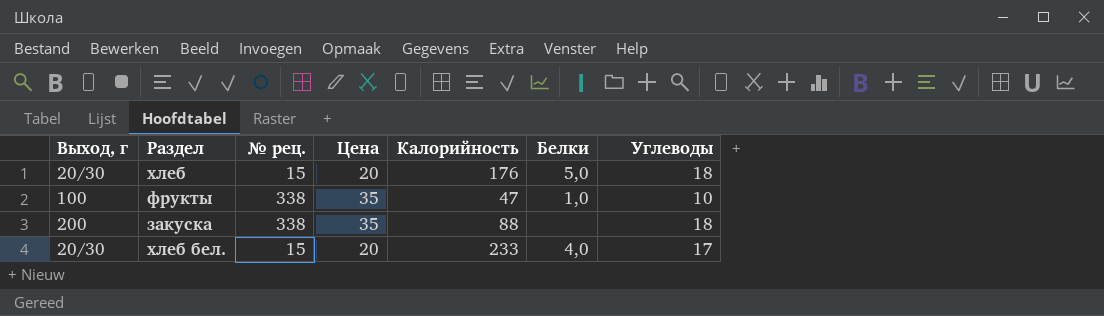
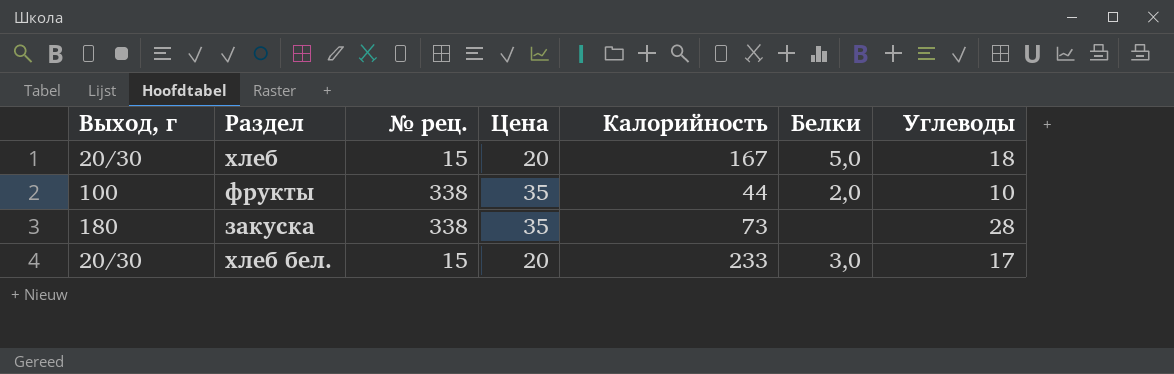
хлеб | Калорийность: 176 -> 167
фрукты | Калорийность: 47 -> 44
фрукты | Белки: 1,0 -> 2,0
закуска | Выход, г: 200 -> 180
закуска | Калорийность: 88 -> 73
закуска | Углеводы: 18 -> 28
хлеб бел. | Белки: 4,0 -> 3,0

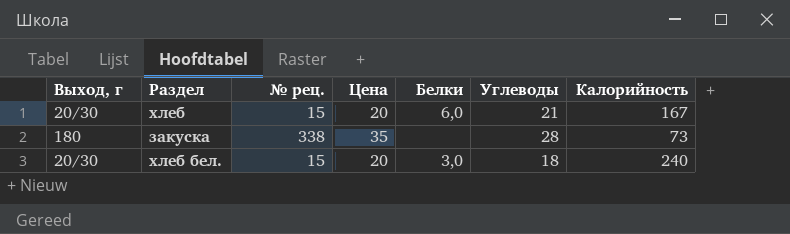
column Калорийность | position: 5 -> 7
row фрукты: 100 | 338 | 35 | 44 | 2,0 | 10 -> none
хлеб | Белки: 5,0 -> 6,0
хлеб | Углеводы: 18 -> 21
хлеб бел. | Углеводы: 17 -> 18
хлеб бел. | Калорийность: 233 -> 240

